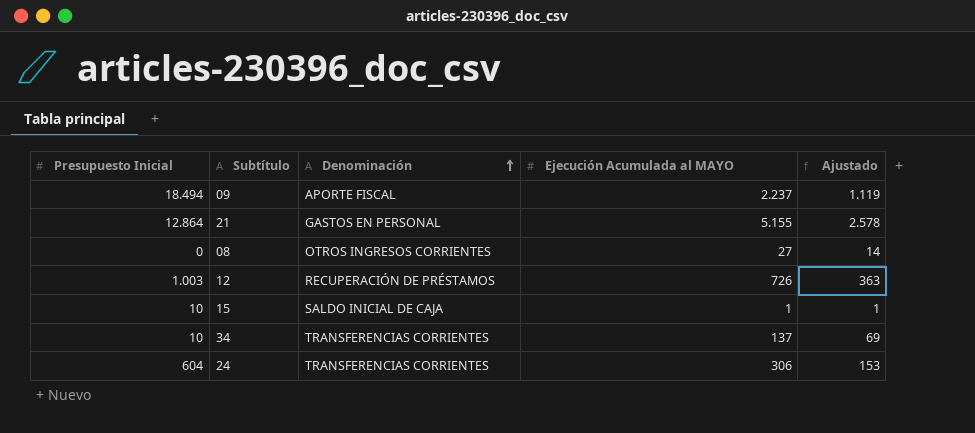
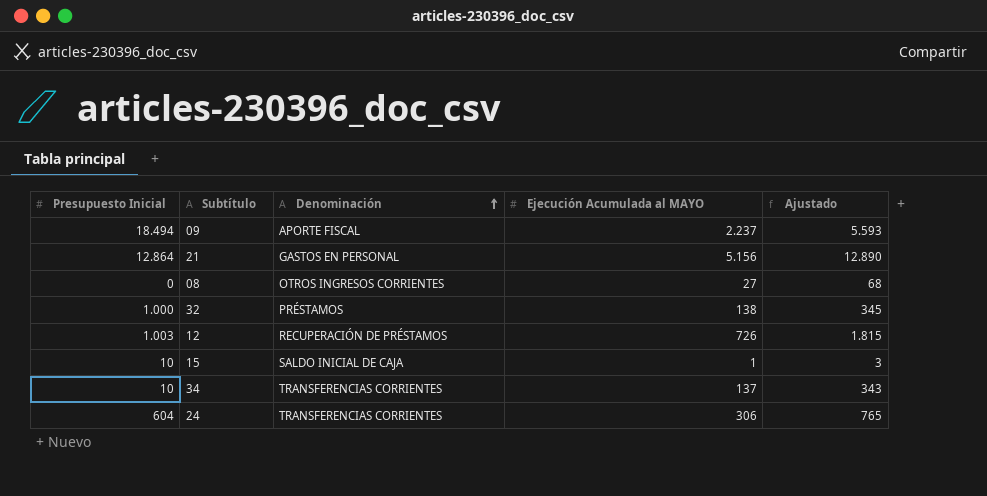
column Ajustado | formula: [Ejecución Acumulada al MAYO] * 0,5 -> [Ejecución Acumulada al MAYO] * 2,5
21 | Ejecución Acumulada al MAYO: 5.155 -> 5.156
row 32: none -> 1.000 | PRÉSTAMOS | 138 | 345

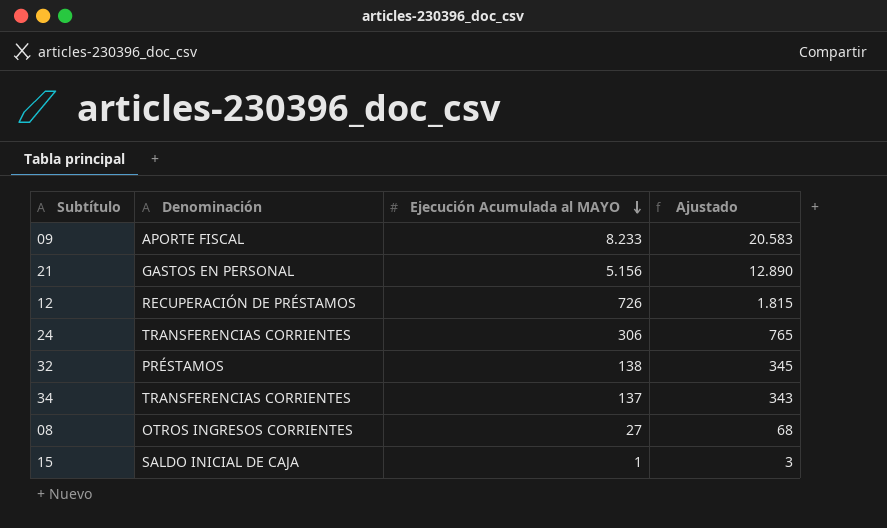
row order: Denominación ascending -> Ejecución Acumulada al MAYO descending
column Presupuesto Inicial | position: 1 -> none
09 | Ejecución Acumulada al MAYO: 2.237 -> 8.233
09 | Ajustado: 5.593 -> 20.583

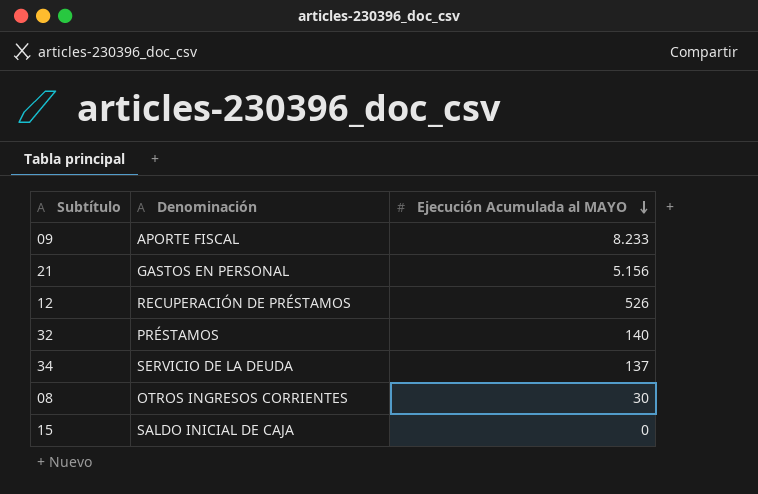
column Ajustado | formula: [Ejecución Acumulada al MAYO] * 2,5 -> none
row 24: TRANSFERENCIAS CORRIENTES | 306 | 765 -> none
12 | Ejecución Acumulada al MAYO: 726 -> 526
32 | Ejecución Acumulada al MAYO: 138 -> 140
34 | Denominación: TRANSFERENCIAS CORRIENTES -> SERVICIO DE LA DEUDA
08 | Ejecución Acumulada al MAYO: 27 -> 30
15 | Ejecución Acumulada al MAYO: 1 -> 0

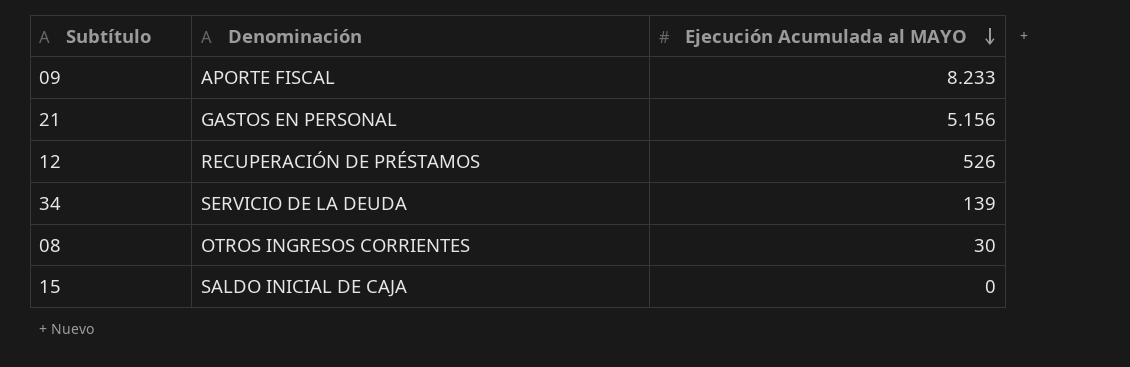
row 32: PRÉSTAMOS | 140 -> none
34 | Ejecución Acumulada al MAYO: 137 -> 139

